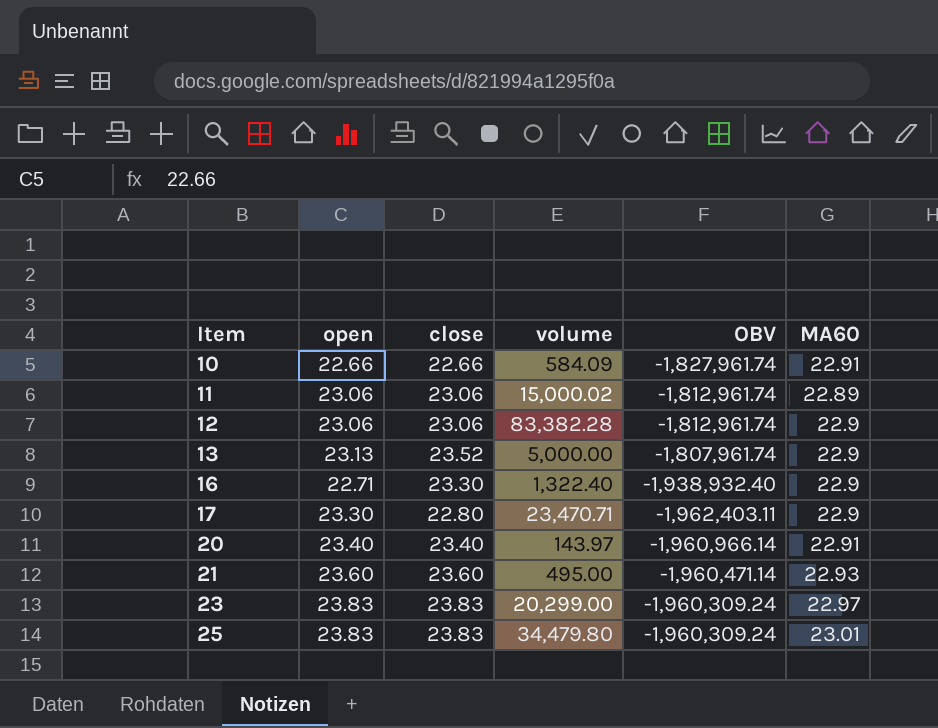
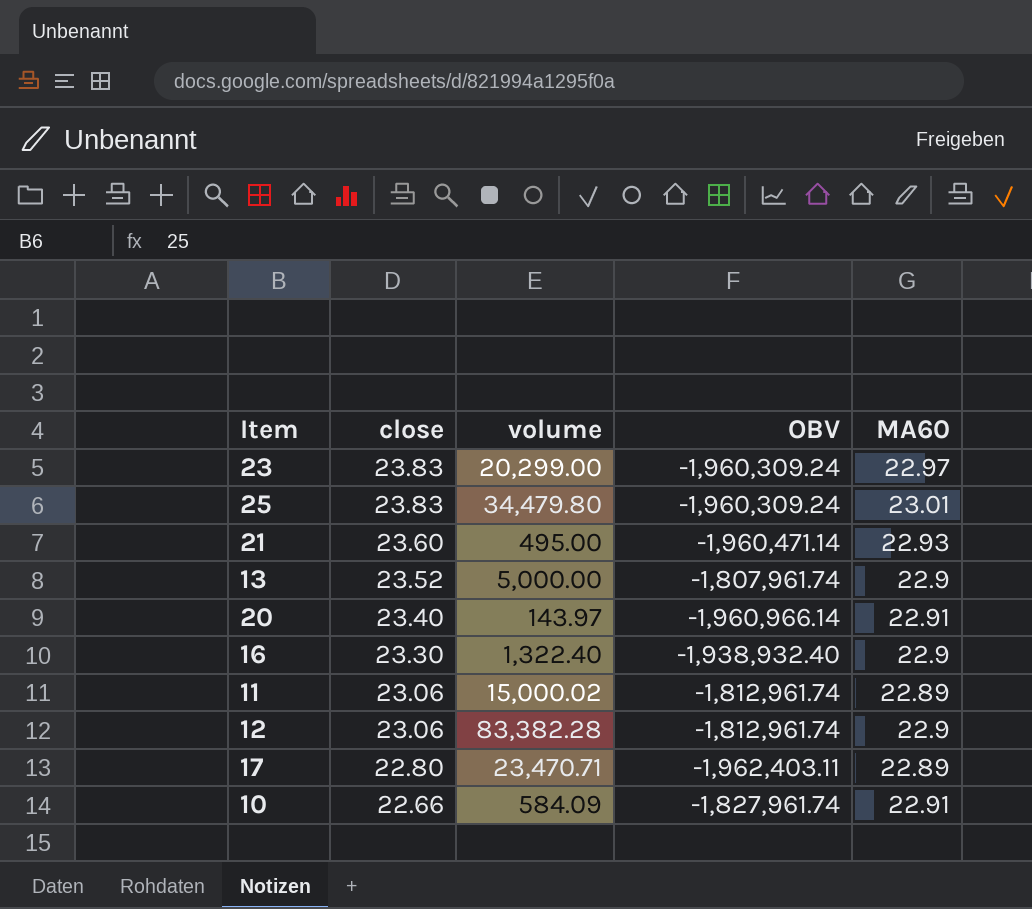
row order: Item ascending -> close descending
column open | position: 2 -> none
17 | MA60: 22.9 -> 22.89

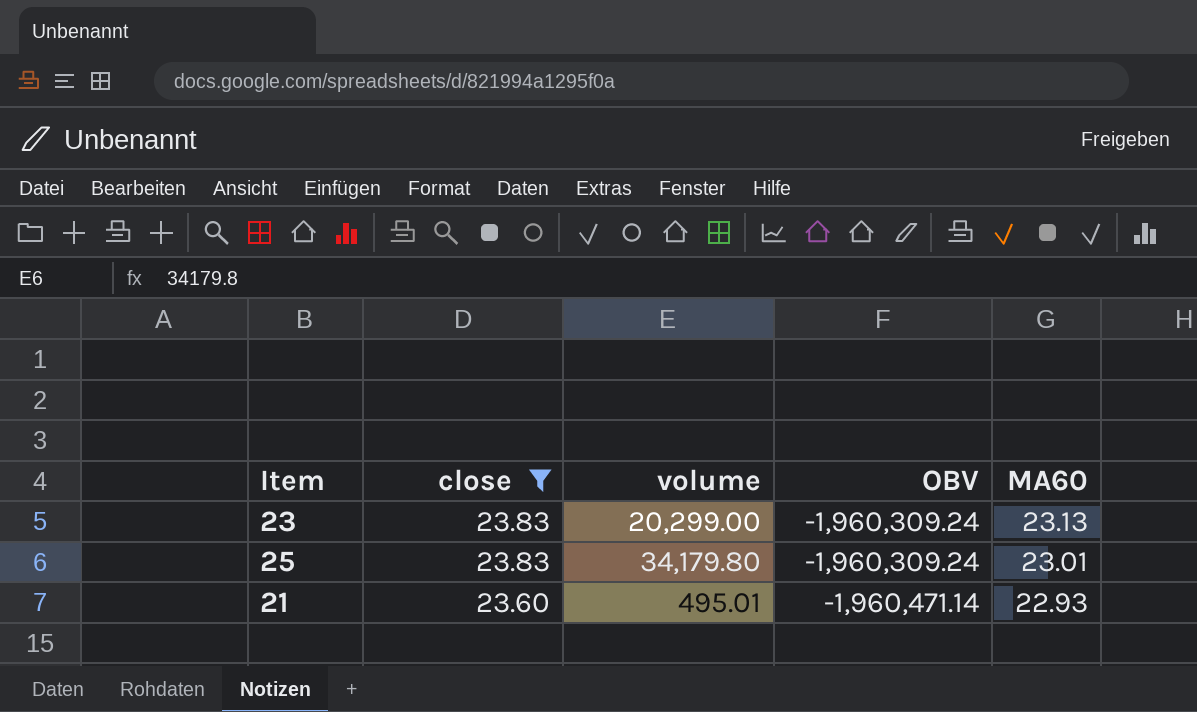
filter: none -> close >= 23.60
23 | MA60: 22.97 -> 23.13
25 | volume: 34,479.80 -> 34,179.80
21 | volume: 495.00 -> 495.01

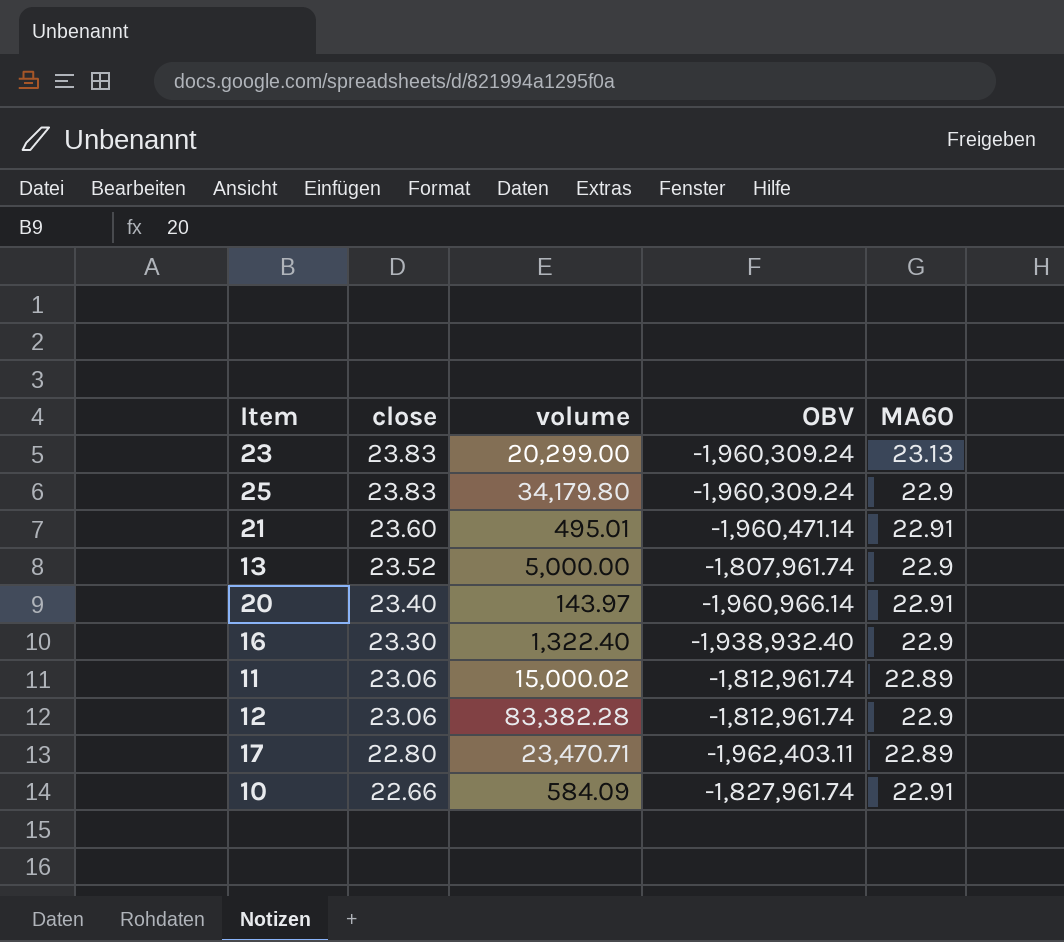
filter: close >= 23.60 -> none
25 | MA60: 23.01 -> 22.9
21 | MA60: 22.93 -> 22.91

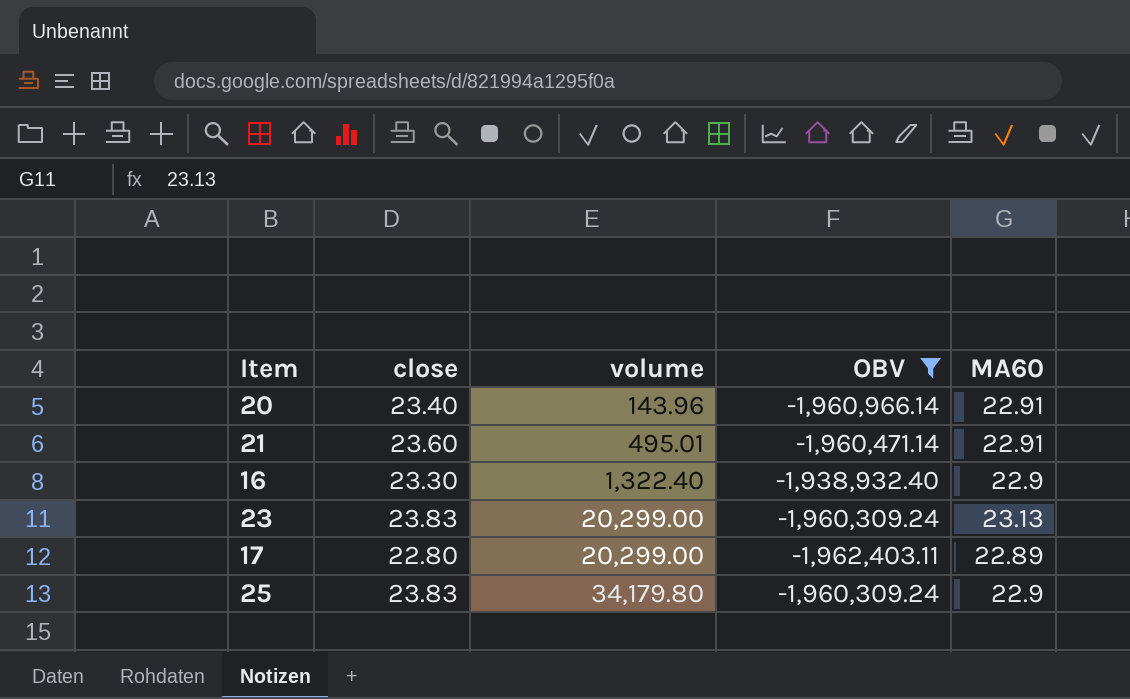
filter: none -> OBV <= -1,938,932.40
row order: close descending -> volume ascending
20 | volume: 143.97 -> 143.96
17 | volume: 23,470.71 -> 20,299.00

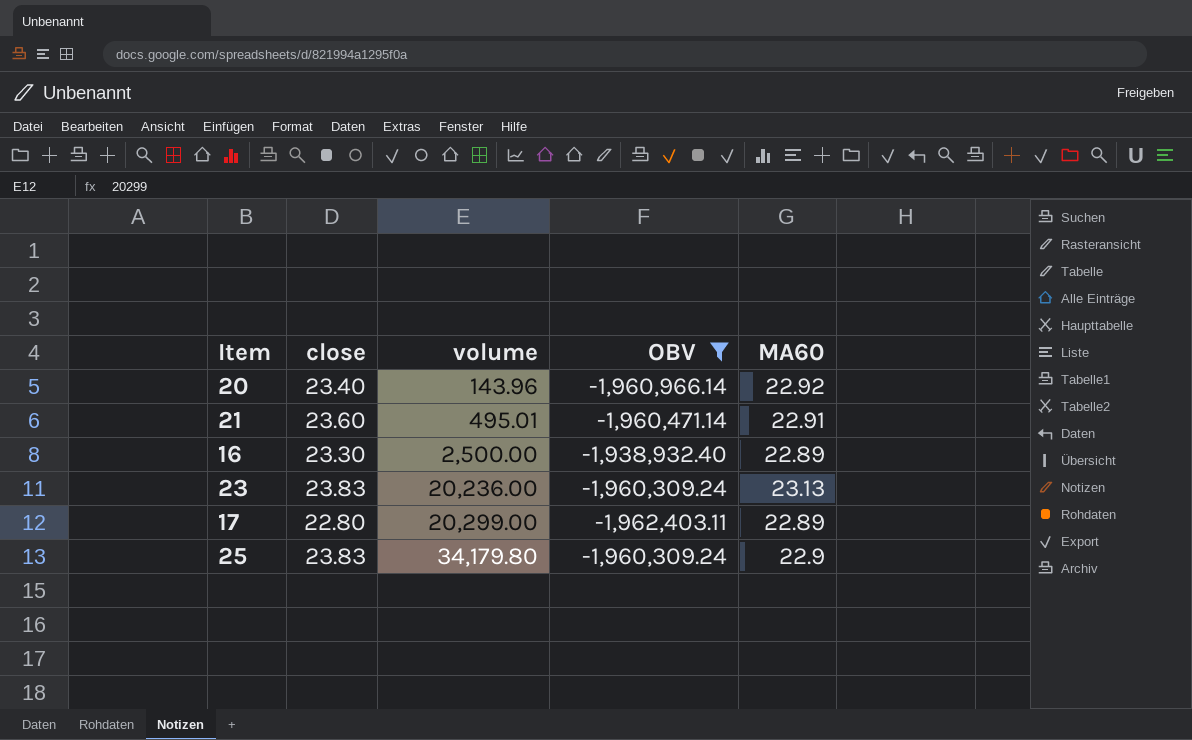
20 | MA60: 22.91 -> 22.92
16 | volume: 1,322.40 -> 2,500.00
16 | MA60: 22.9 -> 22.89
23 | volume: 20,299.00 -> 20,236.00

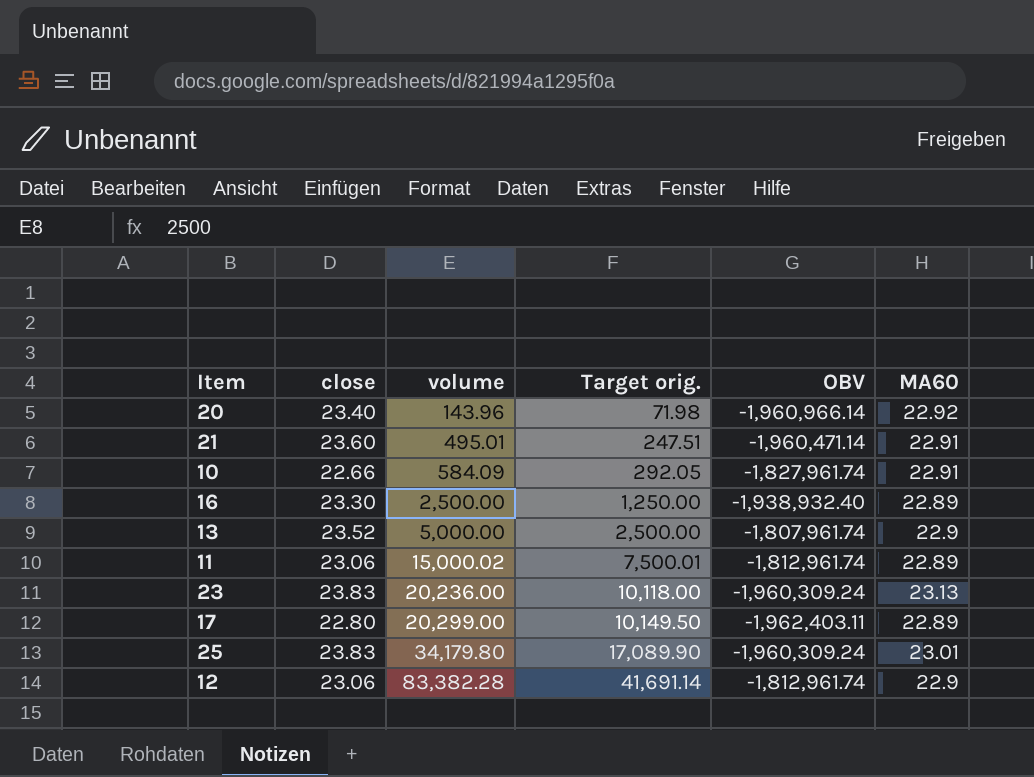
filter: OBV <= -1,938,932.40 -> none
column Target orig. | formula: none -> [volume] * 0.5
25 | MA60: 22.9 -> 23.01

